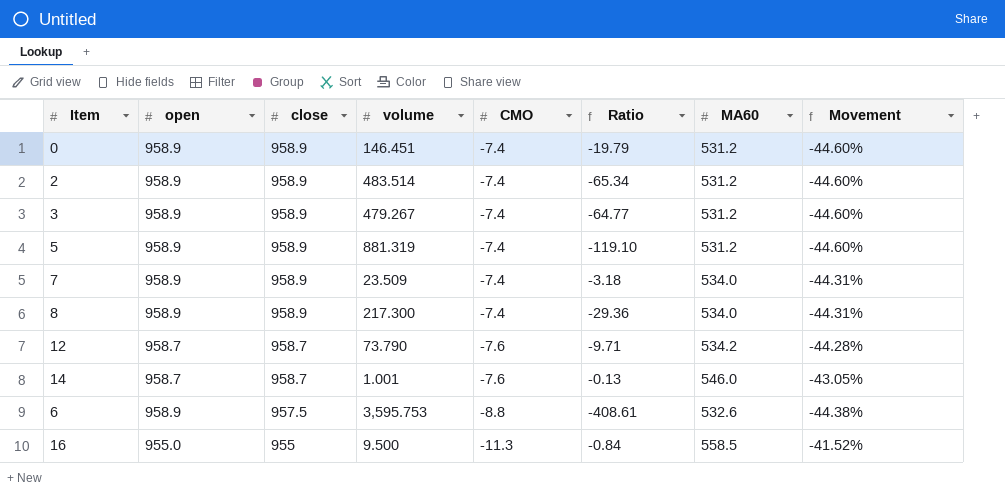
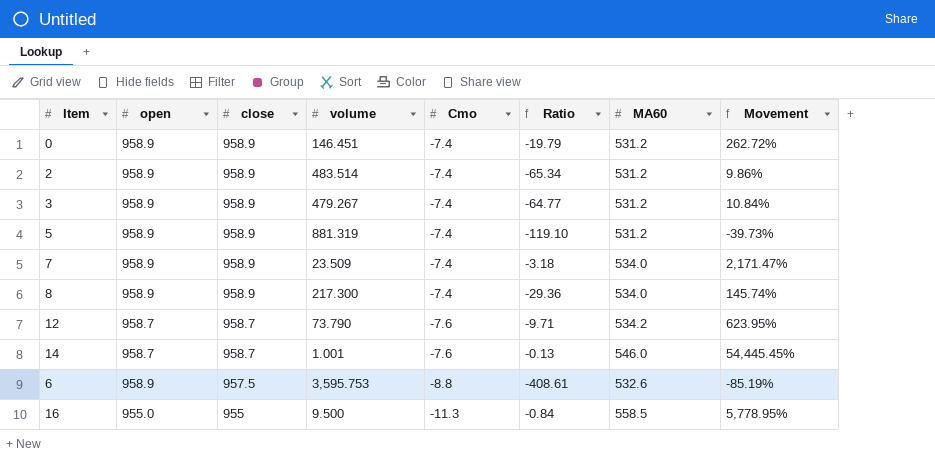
column name: CMO -> Cmo
column Movement | formula: ([MA60] - [close]) / [close] -> ([MA60] - [volume]) / [volume]

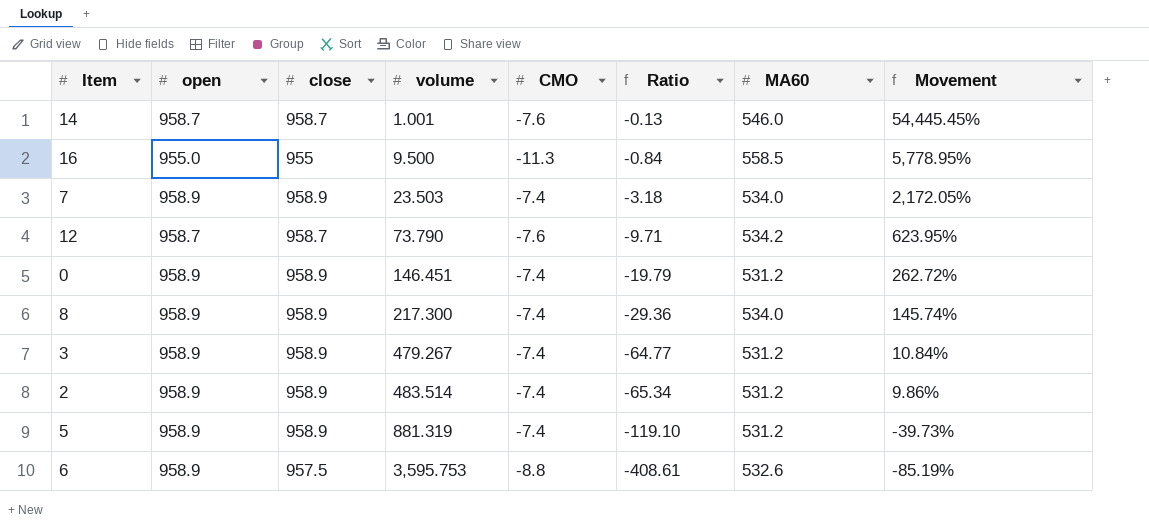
row order: close descending -> volume ascending
column name: Cmo -> CMO
7 | volume: 23.509 -> 23.503
7 | Movement: 2,171.47% -> 2,172.05%

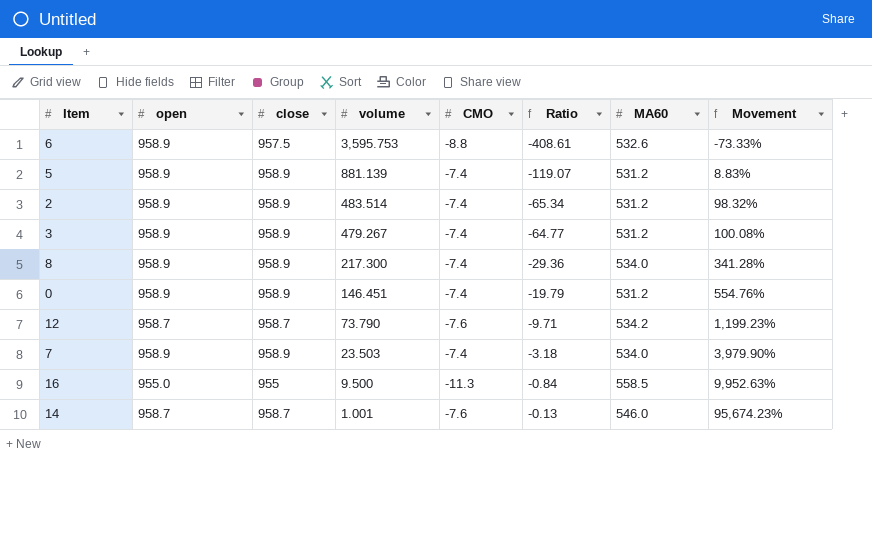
row order: volume ascending -> volume descending
column Movement | formula: ([MA60] - [volume]) / [volume] -> ([open] - [volume]) / [volume]
5 | volume: 881.319 -> 881.139
5 | Ratio: -119.10 -> -119.07

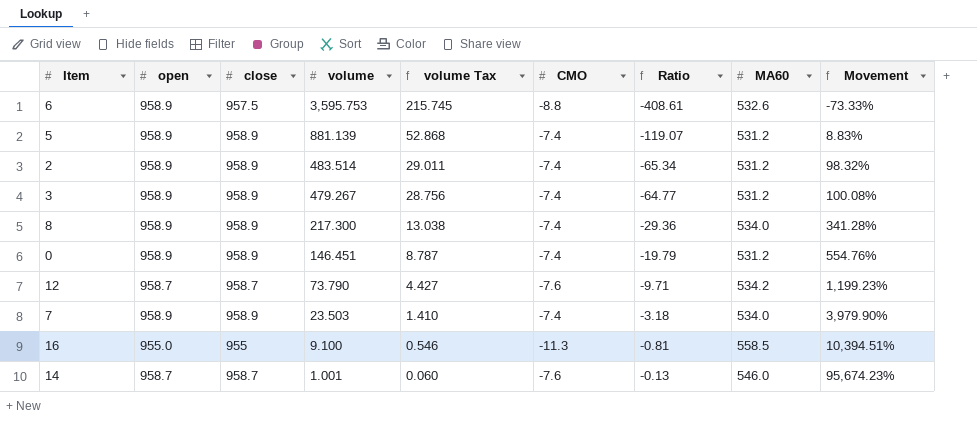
column volume Tax | formula: none -> [volume] * 0.06
16 | volume: 9.500 -> 9.100
16 | Ratio: -0.84 -> -0.81
16 | Movement: 9,952.63% -> 10,394.51%

